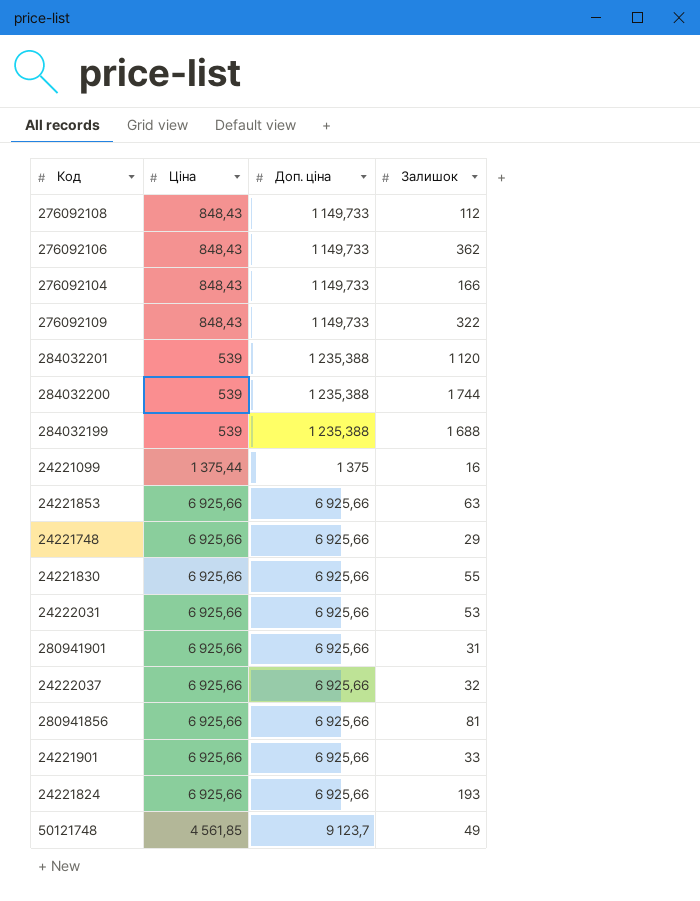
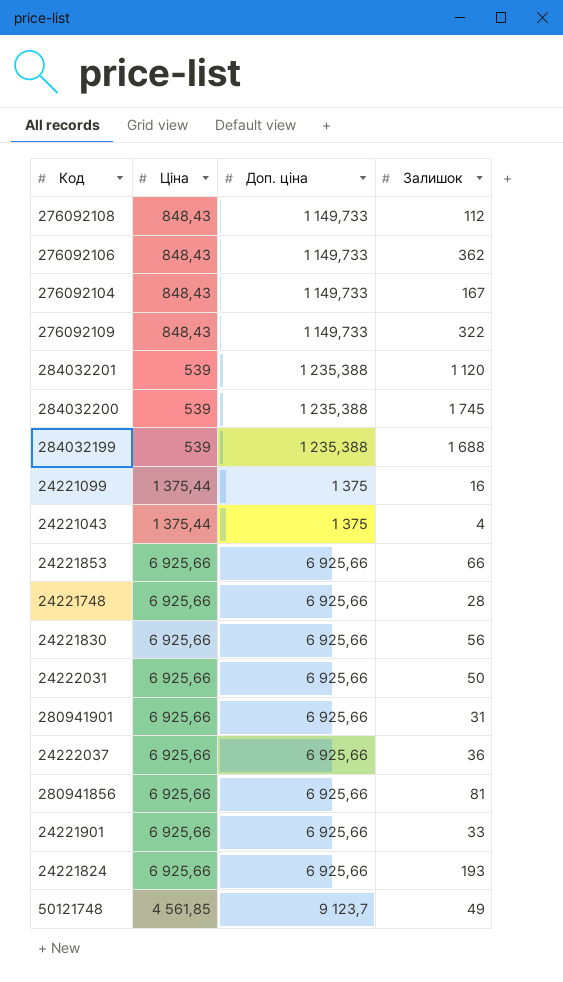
276092104 | Залишок: 166 -> 167
284032200 | Залишок: 1 744 -> 1 745
row 24221043: none -> 1 375,44 | 1 375 | 4
24221853 | Залишок: 63 -> 66
24221748 | Залишок: 29 -> 28
24221830 | Залишок: 55 -> 56
24222031 | Залишок: 53 -> 50
24222037 | Залишок: 32 -> 36

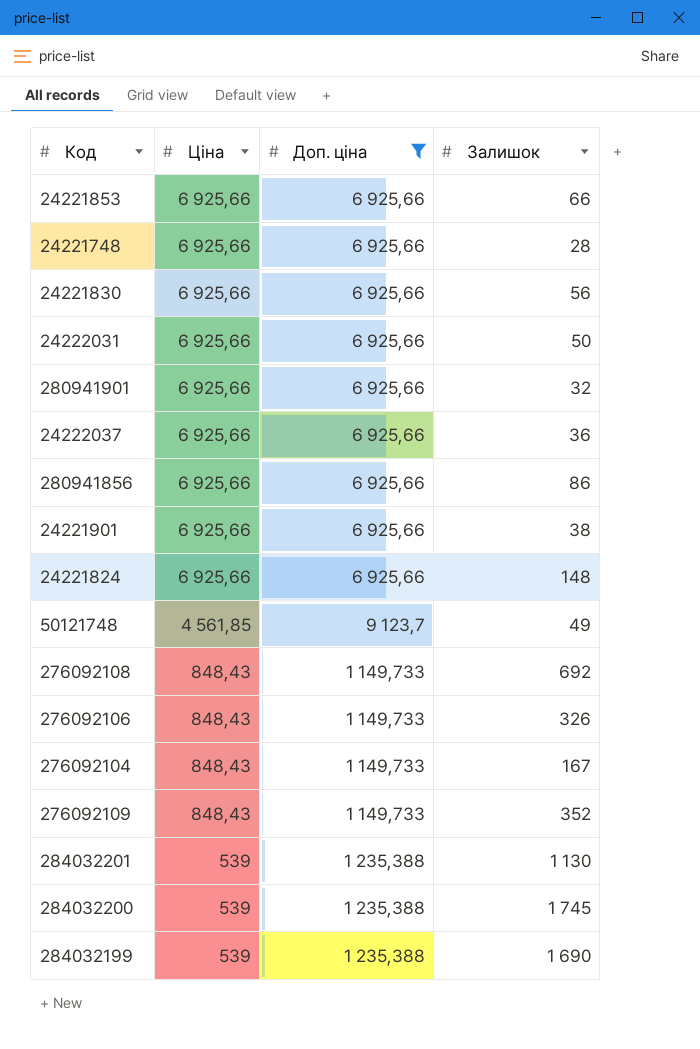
filter: none -> Доп. ціна != 1 375
row order: Доп. ціна ascending -> Ціна descending
280941901 | Залишок: 31 -> 32
280941856 | Залишок: 81 -> 86
24221901 | Залишок: 33 -> 38
24221824 | Залишок: 193 -> 148
276092108 | Залишок: 112 -> 692
276092106 | Залишок: 362 -> 326
276092109 | Залишок: 322 -> 352
284032201 | Залишок: 1 120 -> 1 130
284032199 | Залишок: 1 688 -> 1 690

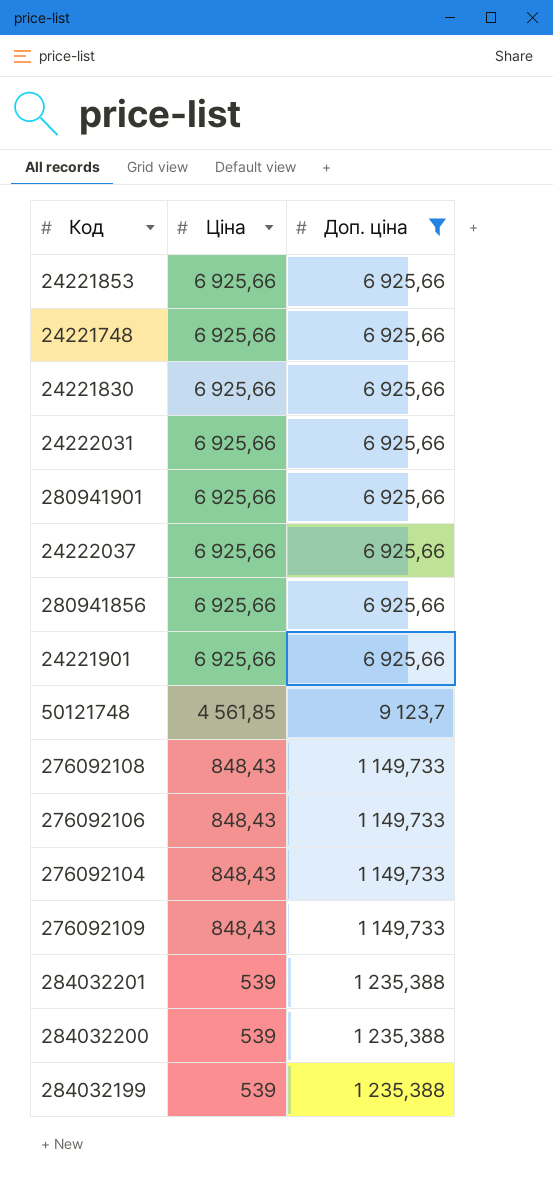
column Залишок | position: 4 -> none
row 24221824: 6 925,66 | 6 925,66 | 148 -> none

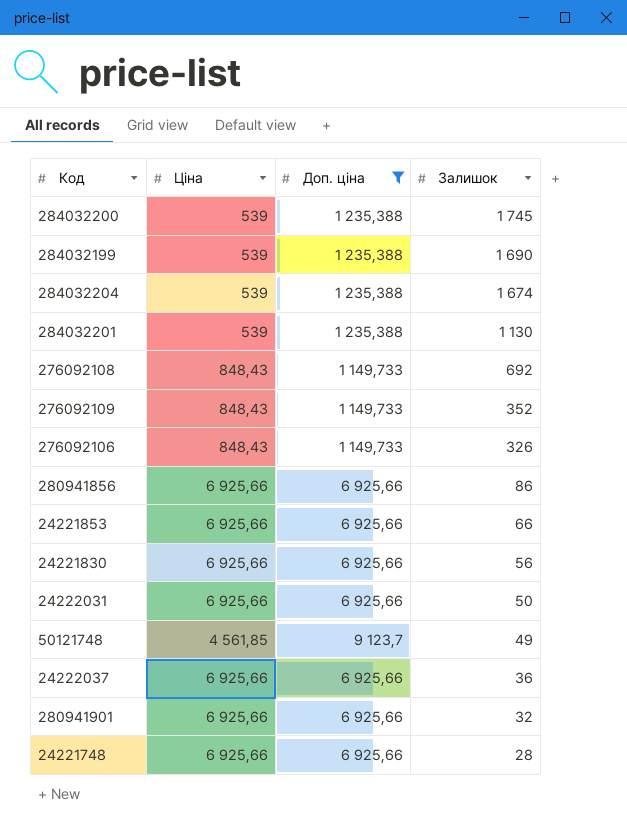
row order: Ціна descending -> Залишок descending
column Залишок | position: none -> 4
row 24221901: 6 925,66 | 6 925,66 -> none
row 276092104: 848,43 | 1 149,733 -> none
row 284032204: none -> 539 | 1 235,388 | 1 674

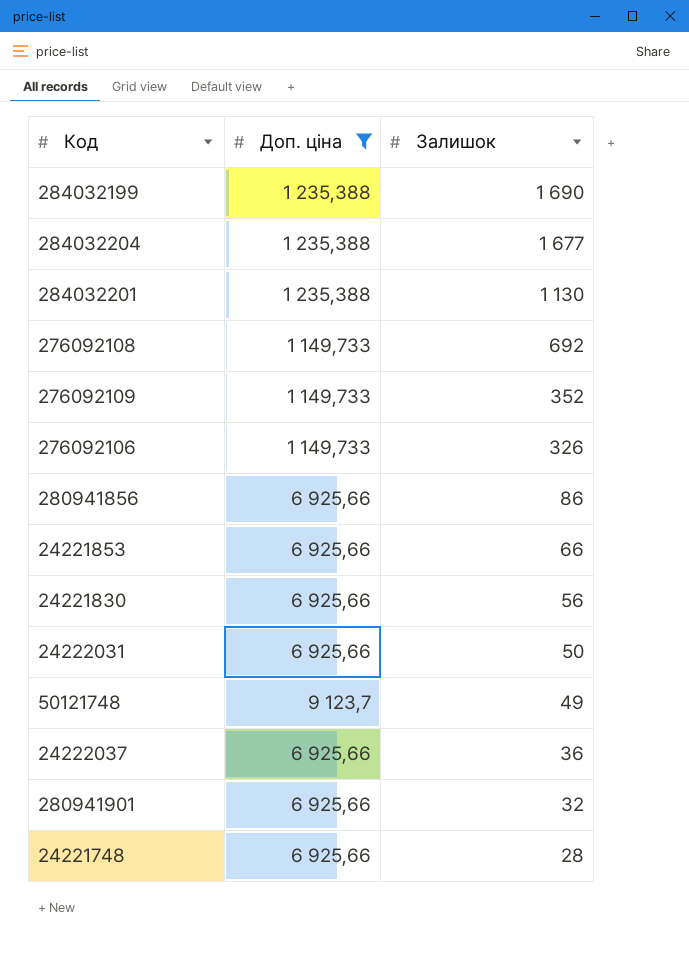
column Ціна | position: 2 -> none
row 284032200: 539 | 1 235,388 | 1 745 -> none
284032204 | Залишок: 1 674 -> 1 677

